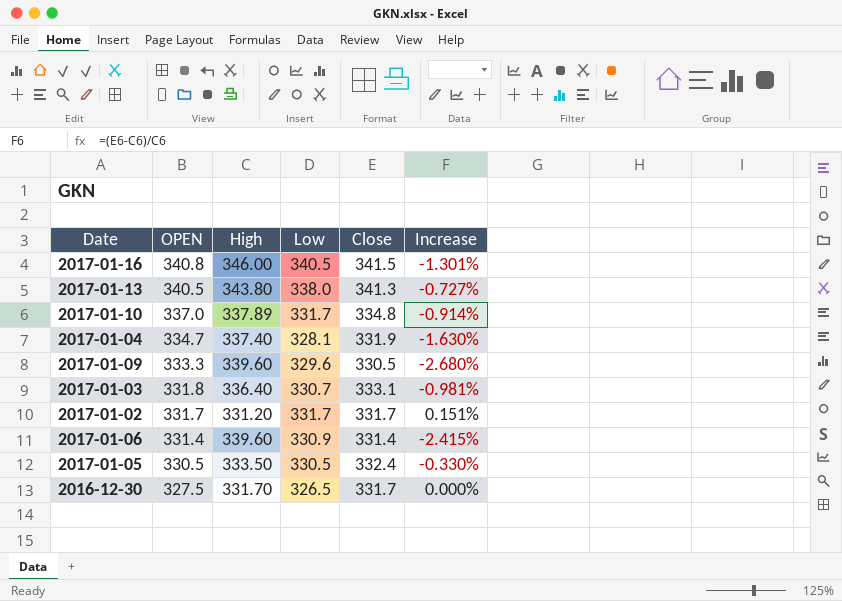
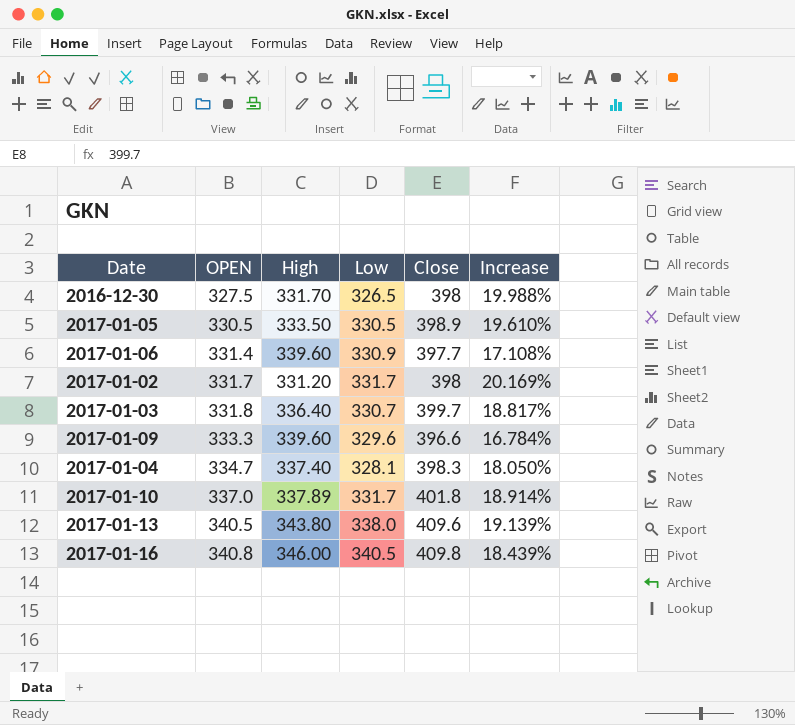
row order: OPEN descending -> OPEN ascending
2016-12-30 | Close: 331.7 -> 398
2016-12-30 | Increase: 0.000% -> 19.988%
2017-01-05 | Close: 332.4 -> 398.9
2017-01-05 | Increase: -0.330% -> 19.610%
2017-01-06 | Close: 331.4 -> 397.7
2017-01-06 | Increase: -2.415% -> 17.108%
2017-01-02 | Close: 331.7 -> 398
2017-01-02 | Increase: 0.151% -> 20.169%
2017-01-03 | Close: 333.1 -> 399.7
2017-01-03 | Increase: -0.981% -> 18.817%
2017-01-09 | Close: 330.5 -> 396.6
2017-01-09 | Increase: -2.680% -> 16.784%
2017-01-04 | Close: 331.9 -> 398.3
2017-01-04 | Increase: -1.630% -> 18.050%
2017-01-10 | Close: 334.8 -> 401.8
2017-01-10 | Increase: -0.914% -> 18.914%
2017-01-13 | Close: 341.3 -> 409.6
2017-01-13 | Increase: -0.727% -> 19.139%
2017-01-16 | Close: 341.5 -> 409.8
2017-01-16 | Increase: -1.301% -> 18.439%

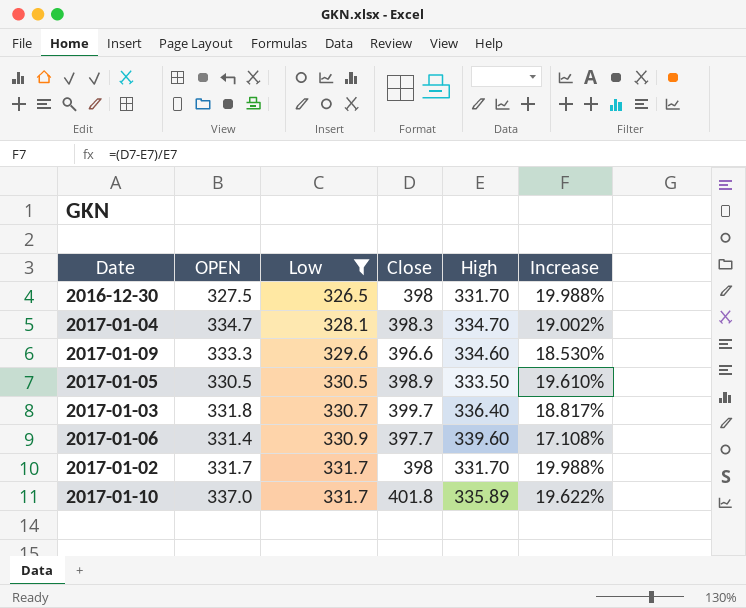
filter: none -> Low <= 331.7
row order: OPEN ascending -> Low ascending
column High | position: 3 -> 5
2017-01-04 | High: 337.40 -> 334.70
2017-01-04 | Increase: 18.050% -> 19.002%
2017-01-09 | High: 339.60 -> 334.60
2017-01-09 | Increase: 16.784% -> 18.530%
2017-01-02 | High: 331.20 -> 331.70
2017-01-02 | Increase: 20.169% -> 19.988%
2017-01-10 | High: 337.89 -> 335.89
2017-01-10 | Increase: 18.914% -> 19.622%

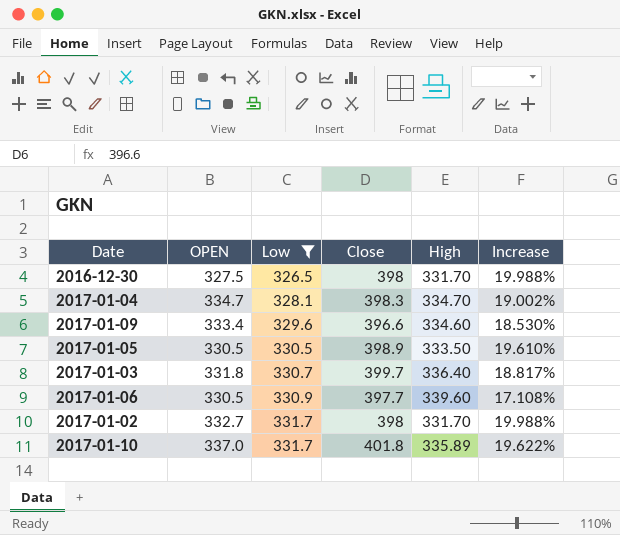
2017-01-09 | OPEN: 333.3 -> 333.4
2017-01-06 | OPEN: 331.4 -> 330.5
2017-01-02 | OPEN: 331.7 -> 332.7

